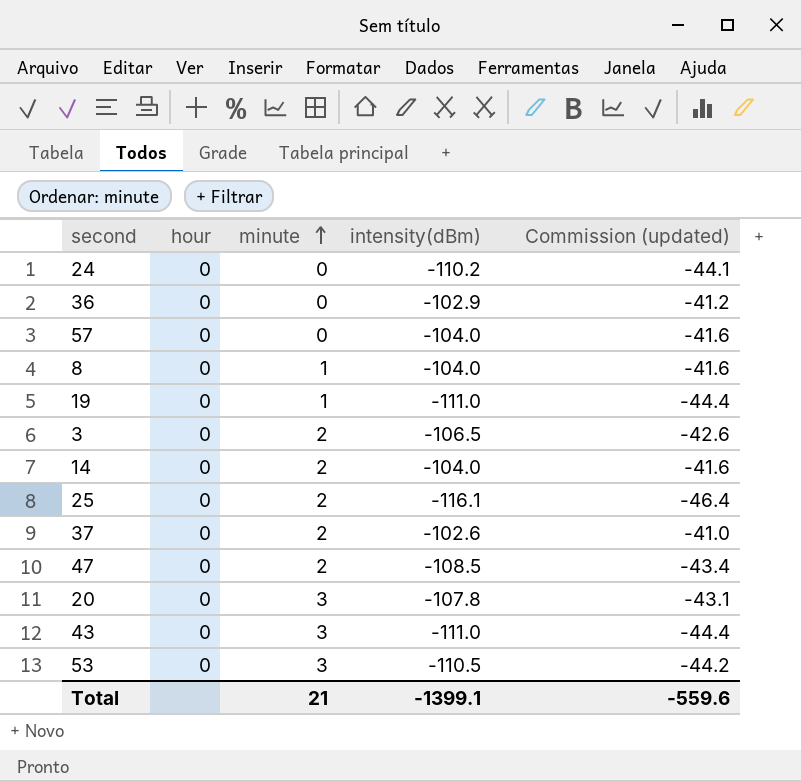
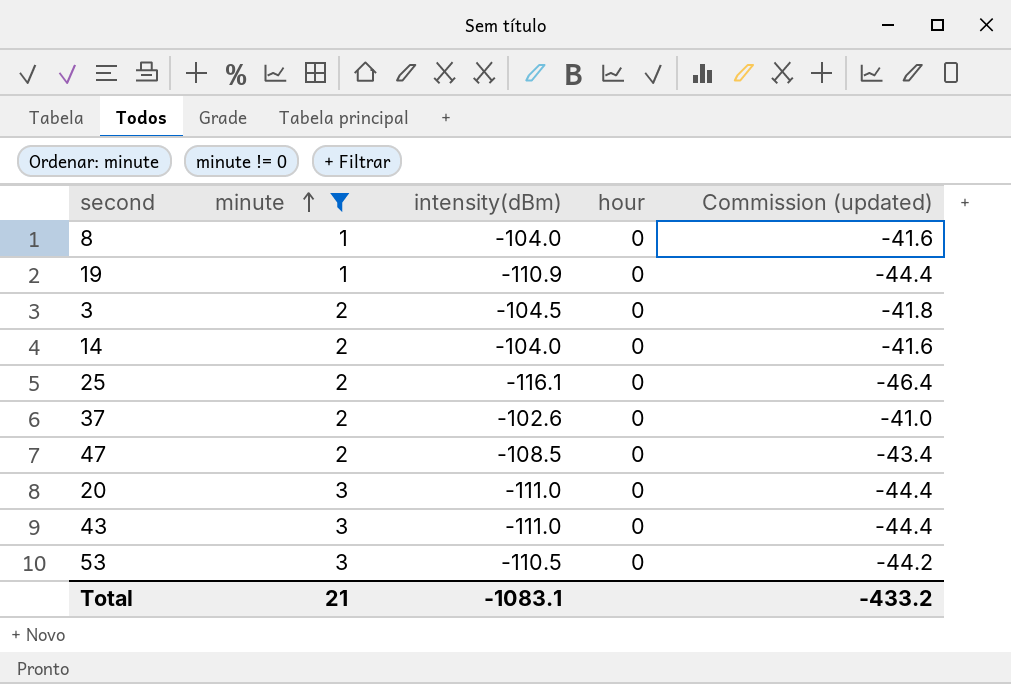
filter: none -> minute != 0
column hour | position: 2 -> 4
19 | intensity(dBm): -111.0 -> -110.9
3 | intensity(dBm): -106.5 -> -104.5
3 | Commission (updated): -42.6 -> -41.8
20 | intensity(dBm): -107.8 -> -111.0
20 | Commission (updated): -43.1 -> -44.4
Total | intensity(dBm): -1399.1 -> -1083.1
Total | Commission (updated): -559.6 -> -433.2

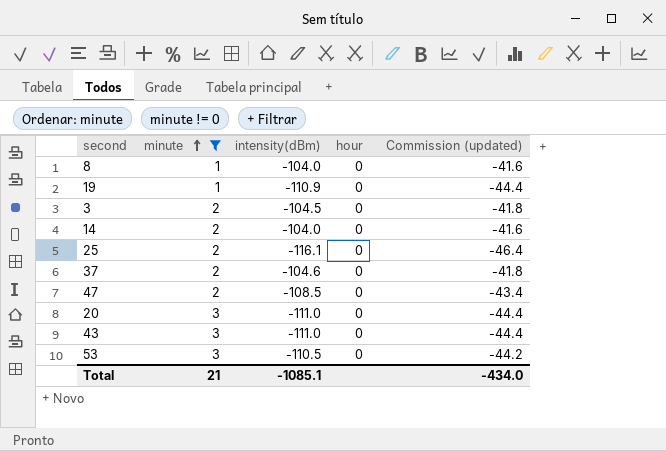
37 | intensity(dBm): -102.6 -> -104.6
37 | Commission (updated): -41.0 -> -41.8
Total | intensity(dBm): -1083.1 -> -1085.1
Total | Commission (updated): -433.2 -> -434.0

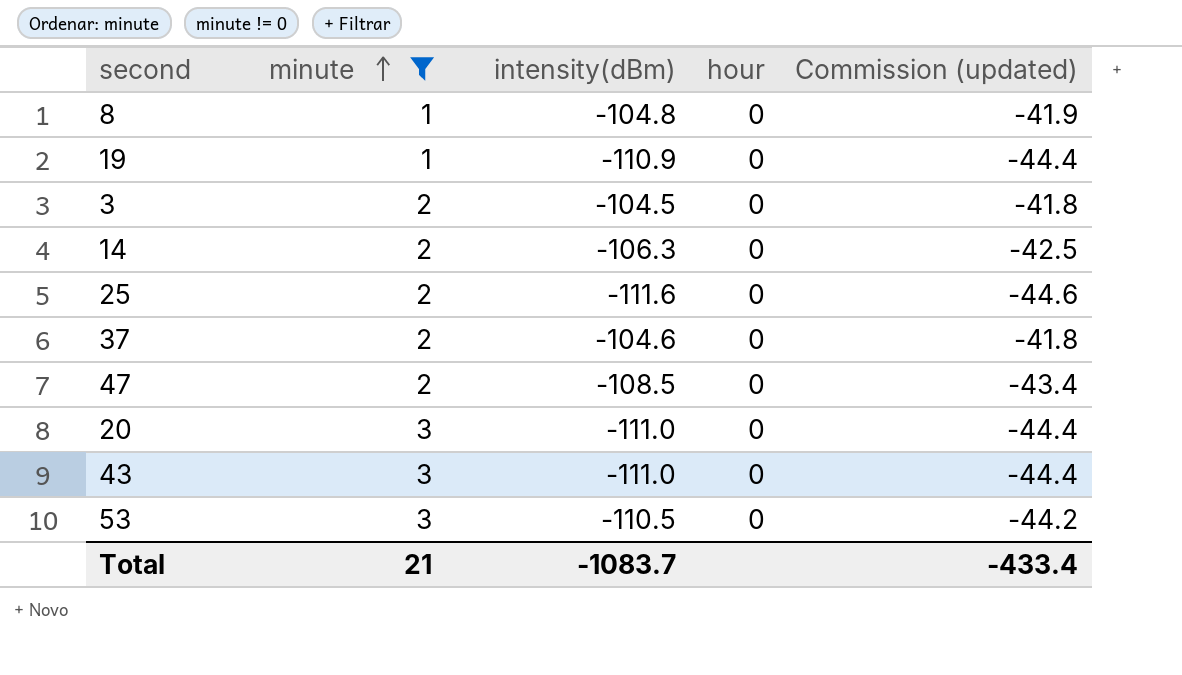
8 | intensity(dBm): -104.0 -> -104.8
8 | Commission (updated): -41.6 -> -41.9
14 | intensity(dBm): -104.0 -> -106.3
14 | Commission (updated): -41.6 -> -42.5
25 | intensity(dBm): -116.1 -> -111.6
25 | Commission (updated): -46.4 -> -44.6
Total | intensity(dBm): -1085.1 -> -1083.7
Total | Commission (updated): -434.0 -> -433.4

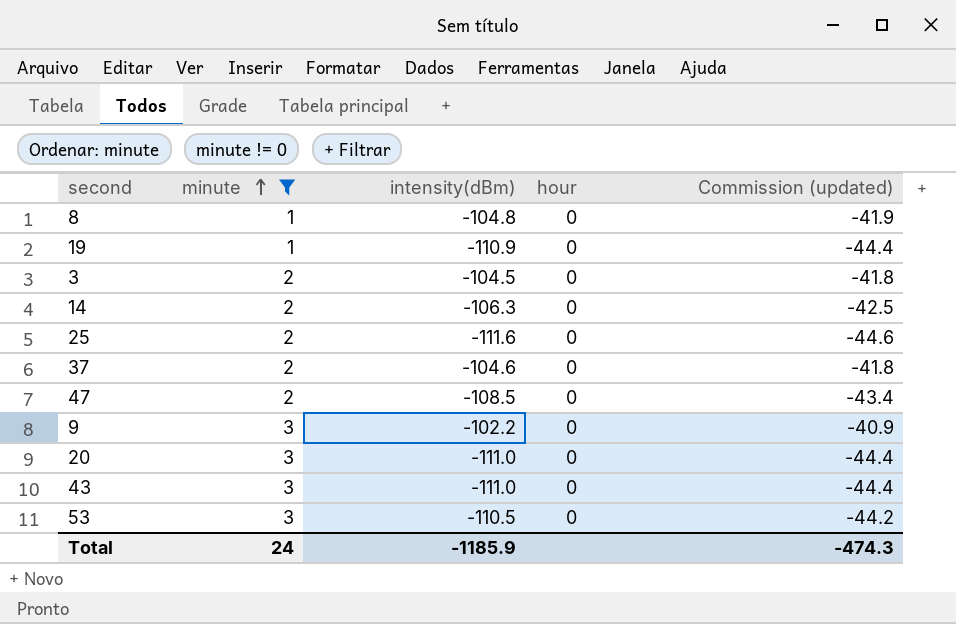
row 9: none -> 3 | -102.2 | 0 | -40.9
Total | minute: 21 -> 24
Total | intensity(dBm): -1083.7 -> -1185.9
Total | Commission (updated): -433.4 -> -474.3

